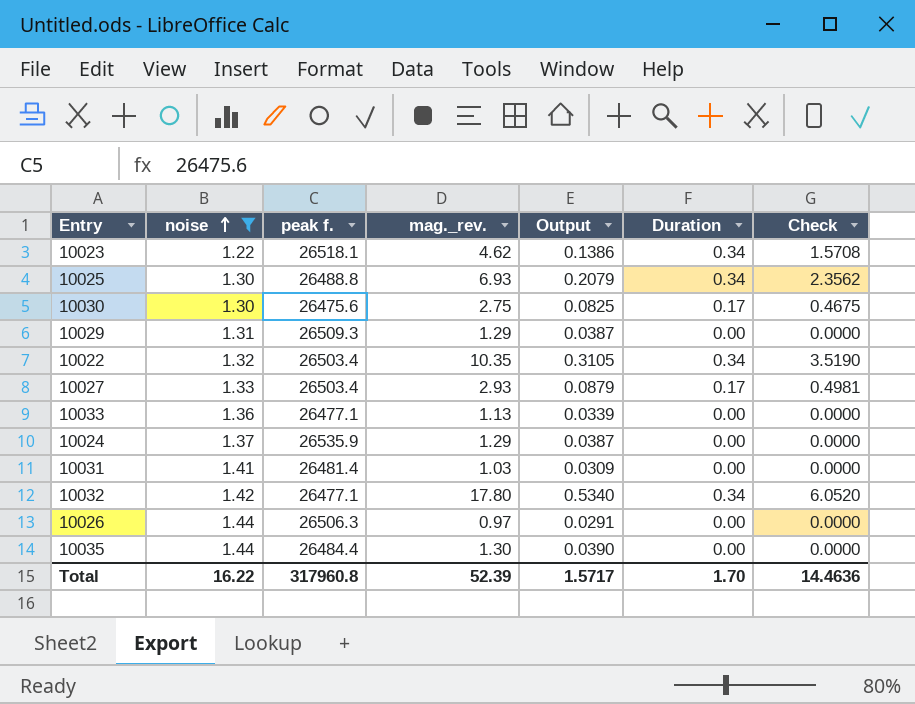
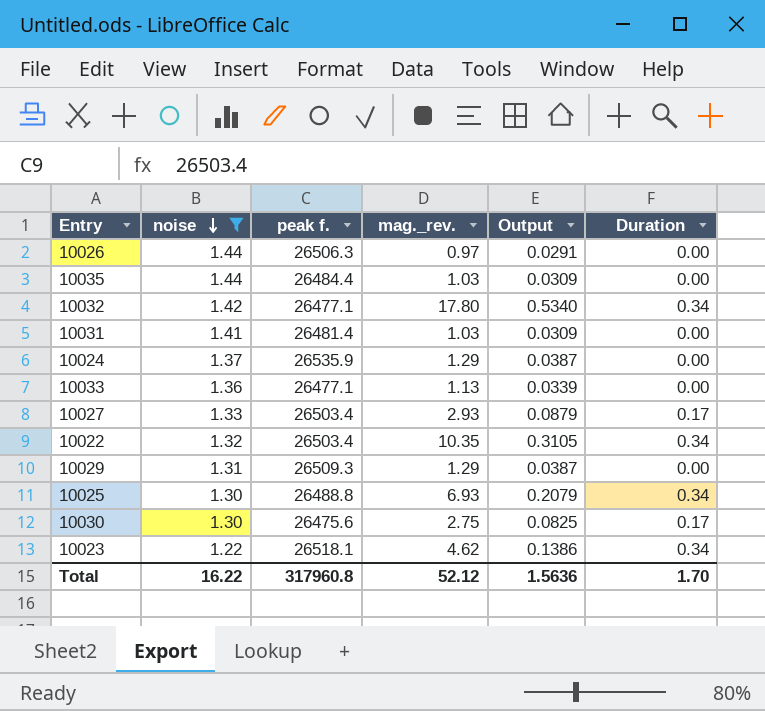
row order: noise ascending -> noise descending
column Check | formula: [mag._rev.] * [Duration] -> none
10035 | mag._rev.: 1.30 -> 1.03
10035 | Output: 0.0390 -> 0.0309
Total | mag._rev.: 52.39 -> 52.12
Total | Output: 1.5717 -> 1.5636

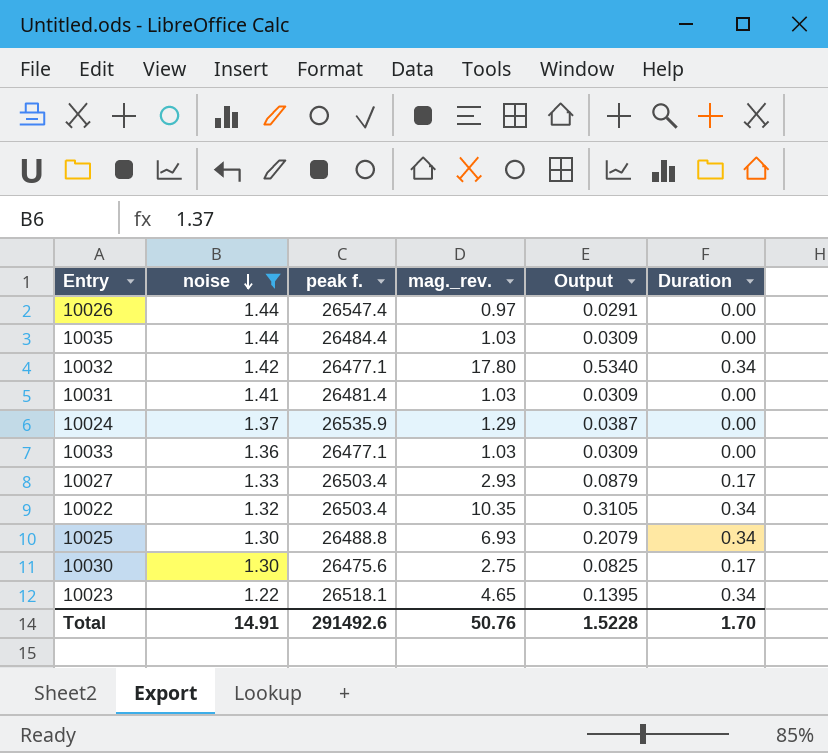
row 10029: 1.31 | 26509.3 | 1.29 | 0.0387 | 0.00 -> none
10026 | peak f.: 26506.3 -> 26547.4
10033 | mag._rev.: 1.13 -> 1.03
10033 | Output: 0.0339 -> 0.0309
10023 | mag._rev.: 4.62 -> 4.65
10023 | Output: 0.1386 -> 0.1395
Total | noise: 16.22 -> 14.91
Total | peak f.: 317960.8 -> 291492.6
Total | mag._rev.: 52.12 -> 50.76
Total | Output: 1.5636 -> 1.5228

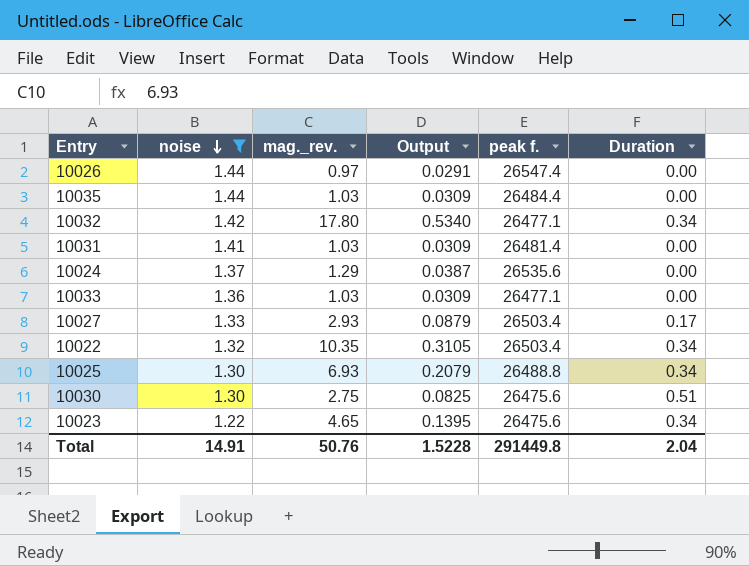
column peak f. | position: 3 -> 5
10024 | peak f.: 26535.9 -> 26535.6
10030 | Duration: 0.17 -> 0.51
10023 | peak f.: 26518.1 -> 26475.6
Total | peak f.: 291492.6 -> 291449.8
Total | Duration: 1.70 -> 2.04

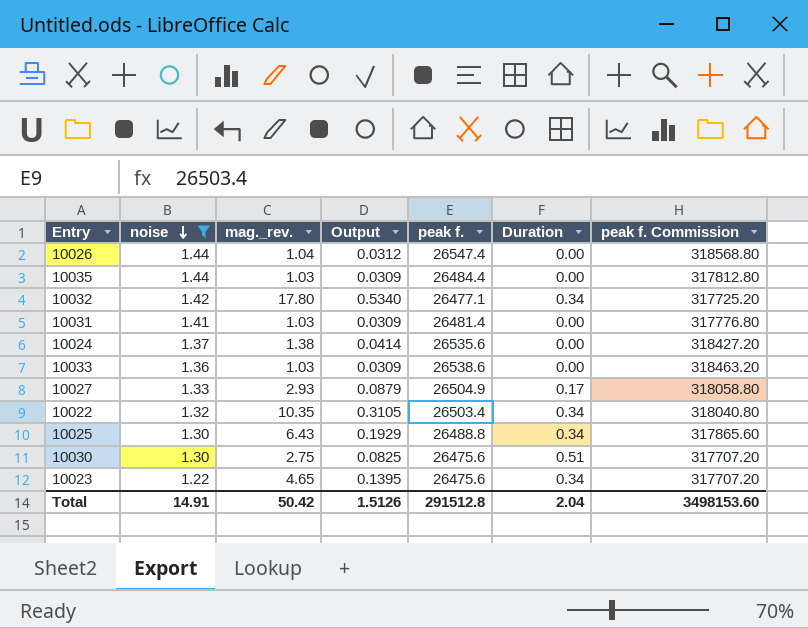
column peak f. Commission | formula: none -> [peak f.] * 12
10026 | mag._rev.: 0.97 -> 1.04
10026 | Output: 0.0291 -> 0.0312
10024 | mag._rev.: 1.29 -> 1.38
10024 | Output: 0.0387 -> 0.0414
10033 | peak f.: 26477.1 -> 26538.6
10027 | peak f.: 26503.4 -> 26504.9
10025 | mag._rev.: 6.93 -> 6.43
10025 | Output: 0.2079 -> 0.1929
Total | mag._rev.: 50.76 -> 50.42
Total | Output: 1.5228 -> 1.5126
Total | peak f.: 291449.8 -> 291512.8

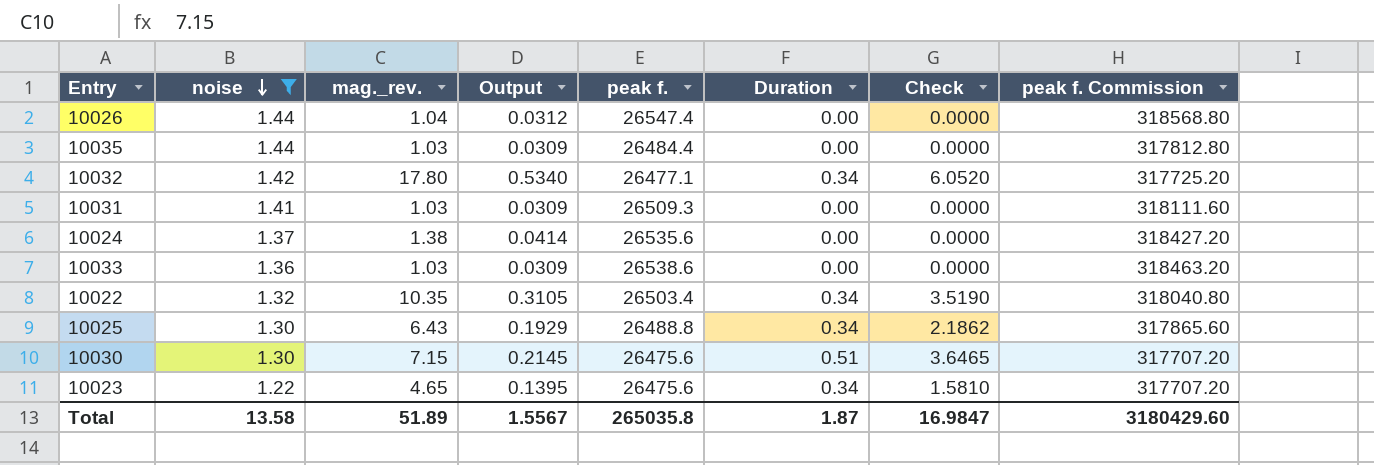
column Check | formula: none -> [mag._rev.] * [Duration]
row 10027: 1.33 | 2.93 | 0.0879 | 26504.9 | 0.17 | 318058.80 -> none
10031 | peak f.: 26481.4 -> 26509.3
10031 | peak f. Commission: 317776.80 -> 318111.60
10030 | mag._rev.: 2.75 -> 7.15
10030 | Output: 0.0825 -> 0.2145
Total | noise: 14.91 -> 13.58
Total | mag._rev.: 50.42 -> 51.89
Total | Output: 1.5126 -> 1.5567
Total | peak f.: 291512.8 -> 265035.8
Total | Duration: 2.04 -> 1.87
Total | peak f. Commission: 3498153.60 -> 3180429.60

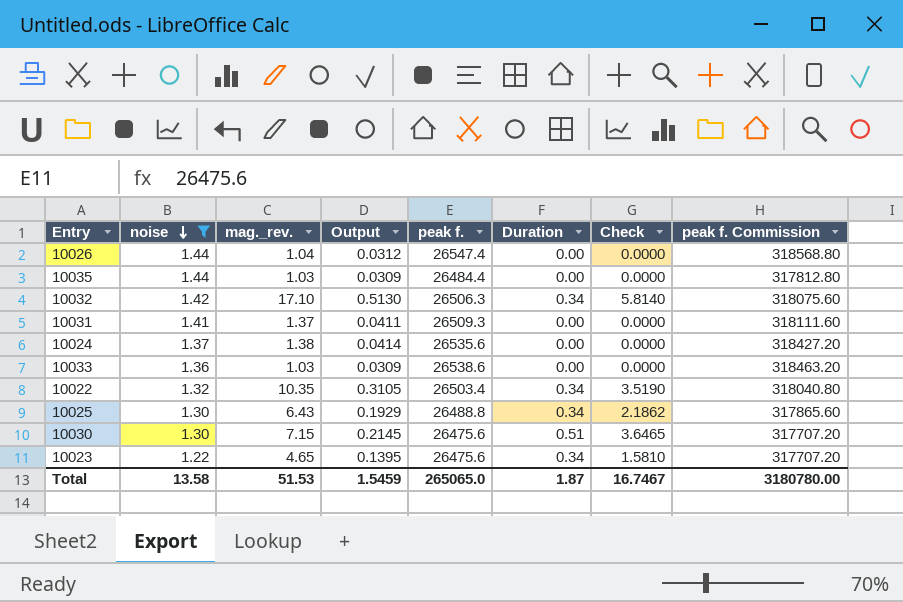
10032 | mag._rev.: 17.80 -> 17.10
10032 | Output: 0.5340 -> 0.5130
10032 | peak f.: 26477.1 -> 26506.3
10032 | Check: 6.0520 -> 5.8140
10032 | peak f. Commission: 317725.20 -> 318075.60
10031 | mag._rev.: 1.03 -> 1.37
10031 | Output: 0.0309 -> 0.0411
Total | mag._rev.: 51.89 -> 51.53
Total | Output: 1.5567 -> 1.5459
Total | peak f.: 265035.8 -> 265065.0
Total | Check: 16.9847 -> 16.7467
Total | peak f. Commission: 3180429.60 -> 3180780.00

